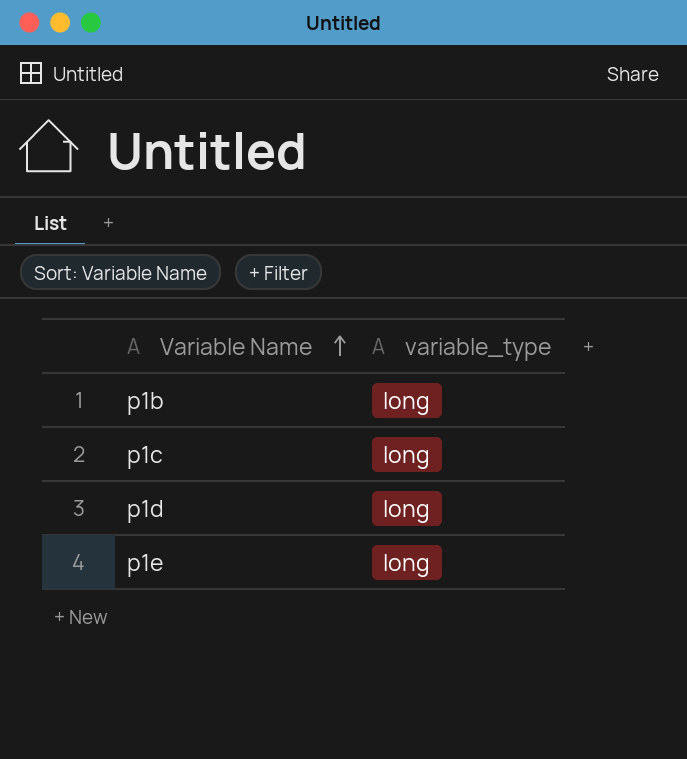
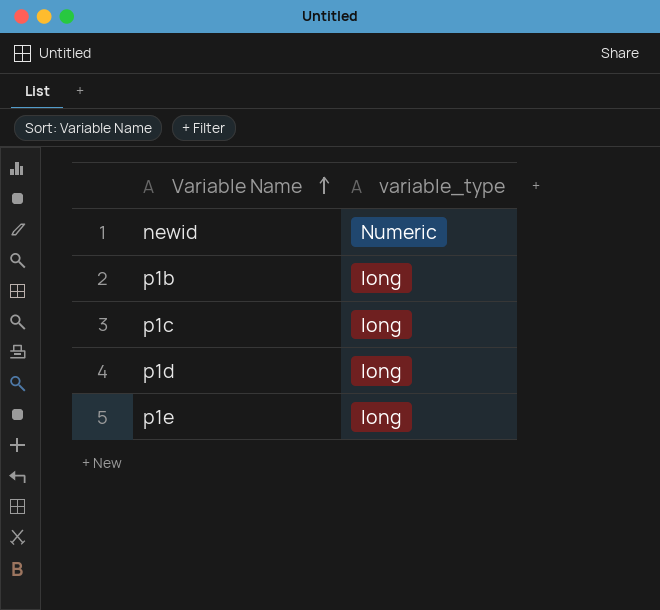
row newid: none -> Numeric

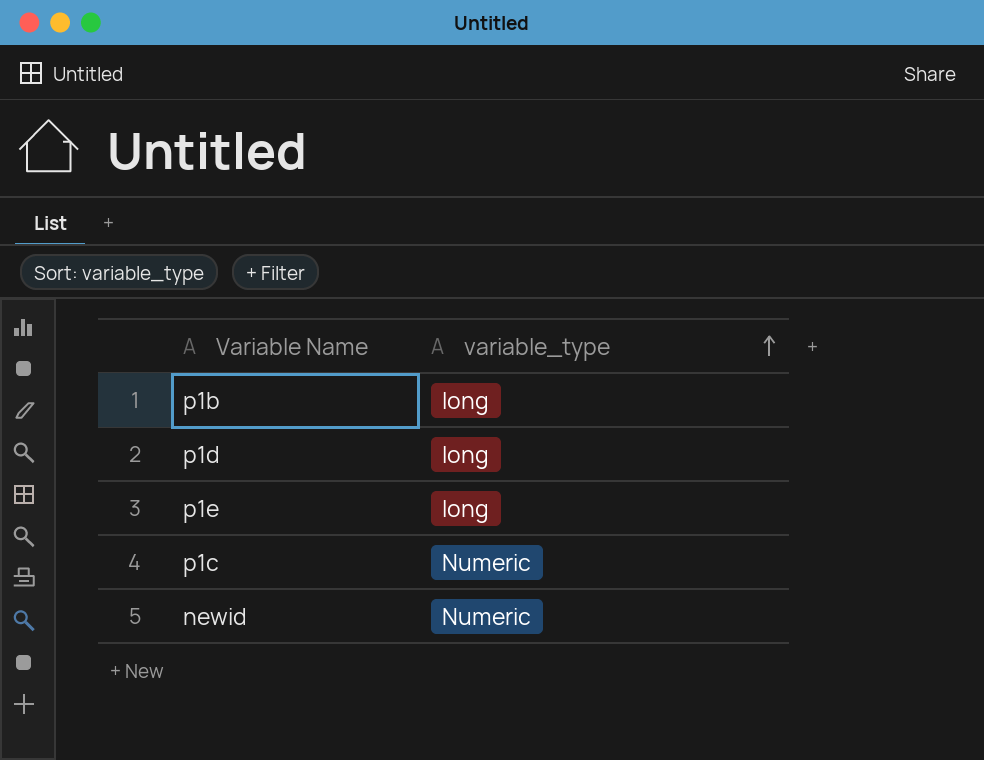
row order: Variable Name ascending -> variable_type ascending
p1c | variable_type: long -> Numeric

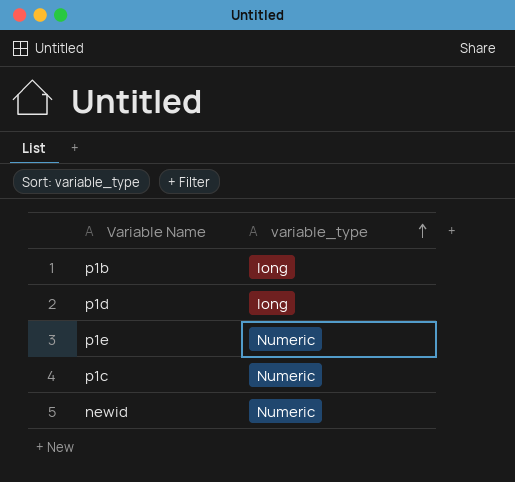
p1e | variable_type: long -> Numeric

